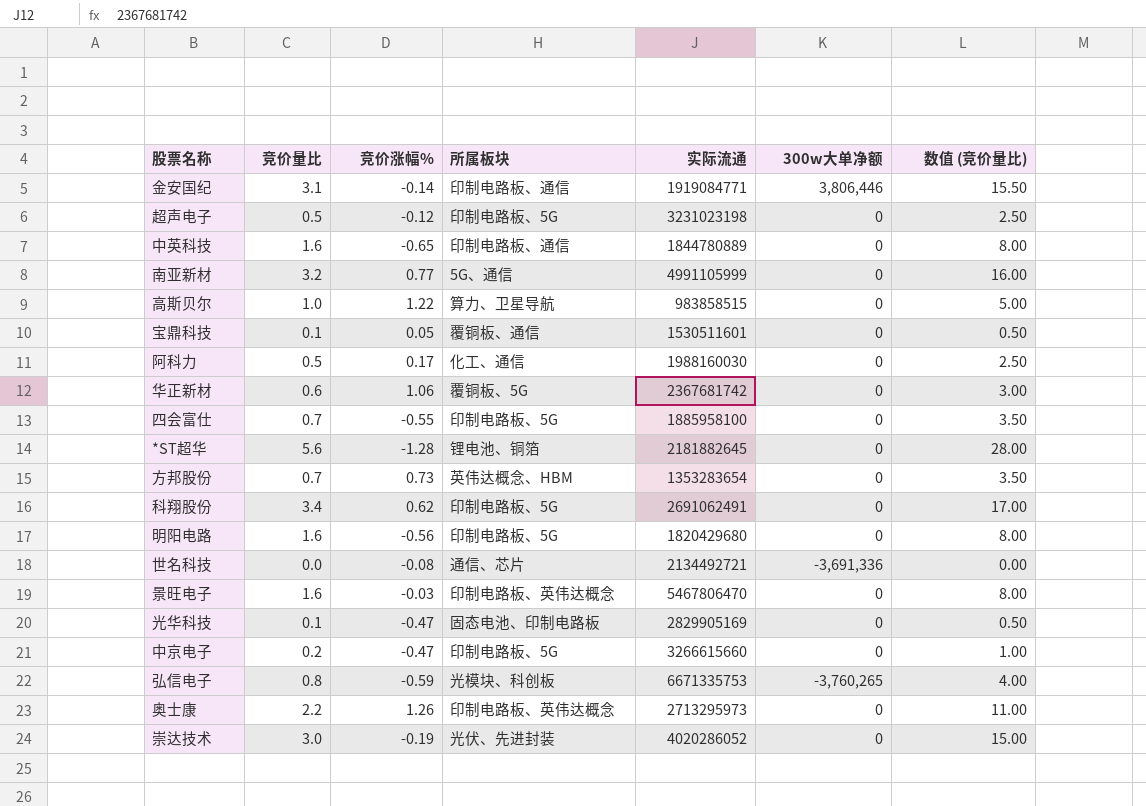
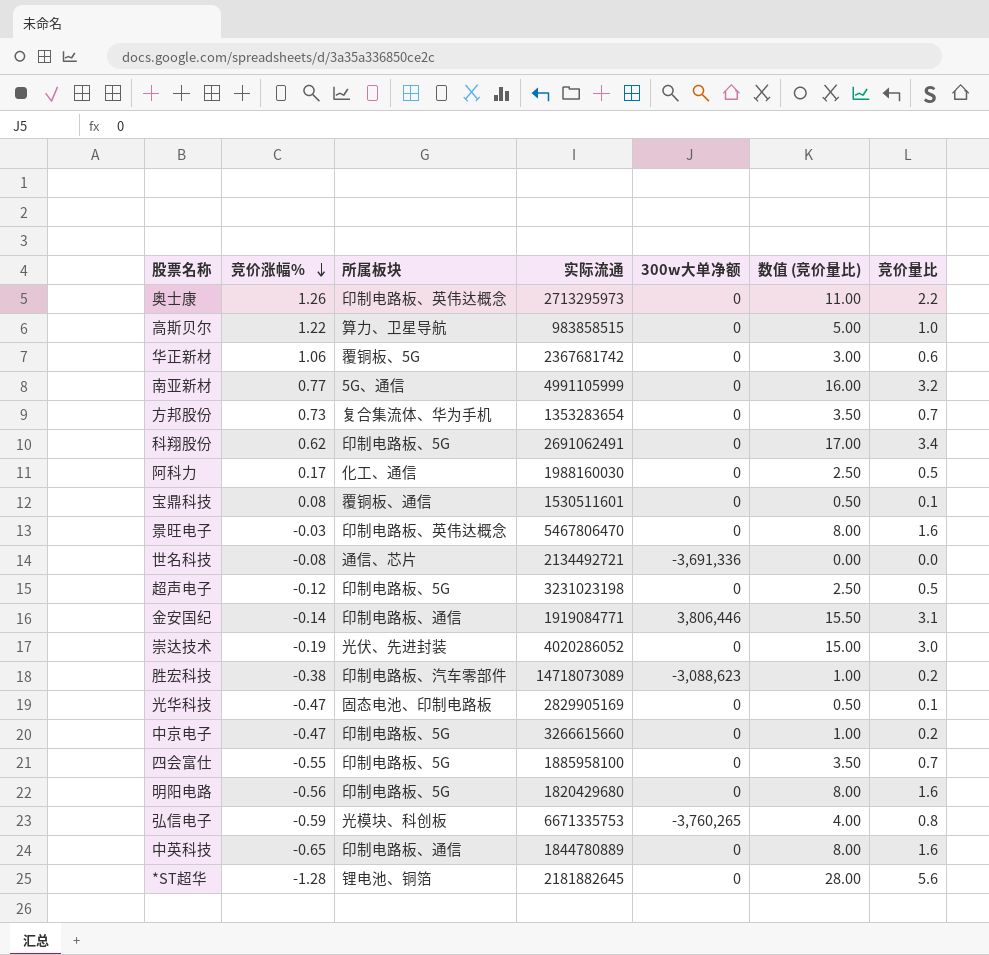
row order: none -> 竞价涨幅% descending
column 竞价量比 | position: 2 -> 7
方邦股份 | 所属板块: 英伟达概念、HBM -> 复合集流体、华为手机
宝鼎科技 | 竞价涨幅%: 0.05 -> 0.08
row 胜宏科技: none -> -0.38 | 印制电路板、汽车零部件 | 14718073089 | -3,088,623 | 1.00 | 0.2

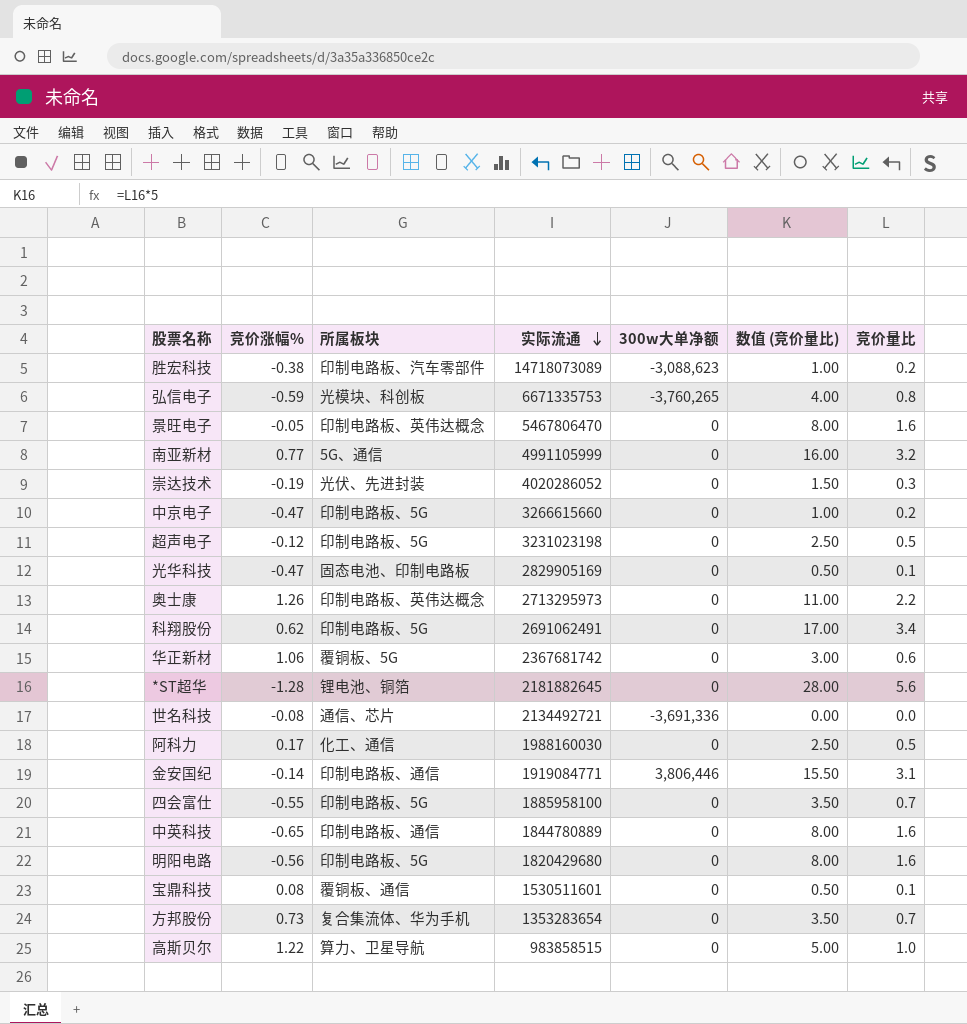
row order: 竞价涨幅% descending -> 实际流通 descending
景旺电子 | 竞价涨幅%: -0.03 -> -0.05
崇达技术 | 数值 (竞价量比): 15.00 -> 1.50
崇达技术 | 竞价量比: 3.0 -> 0.3

